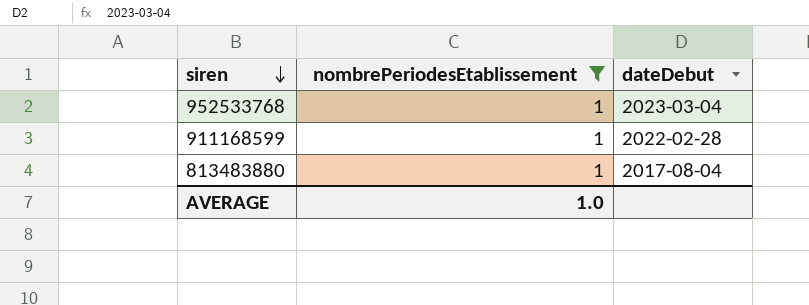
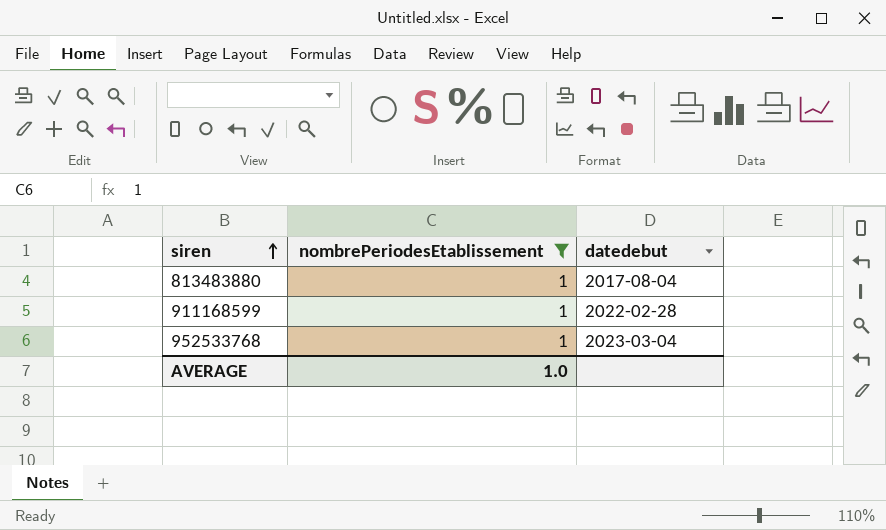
row order: siren descending -> siren ascending
column name: dateDebut -> datedebut

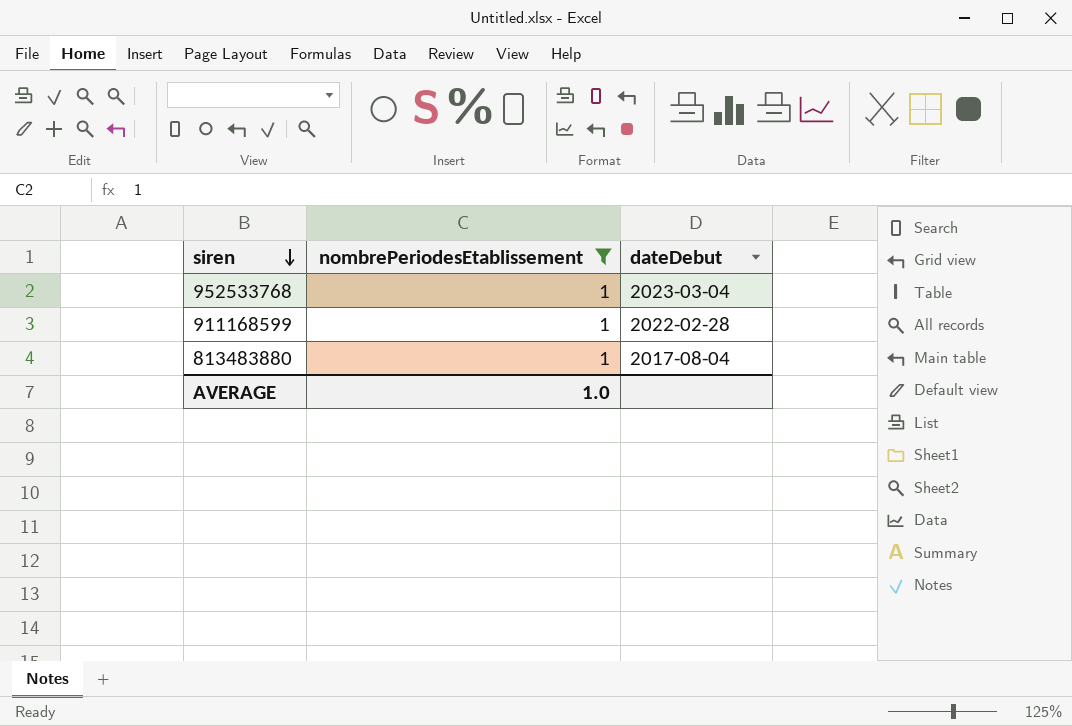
row order: siren ascending -> siren descending
column name: datedebut -> dateDebut

